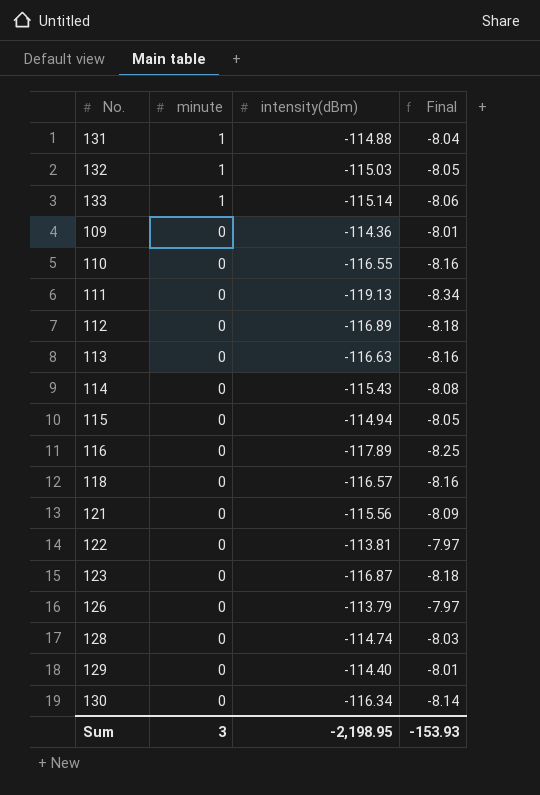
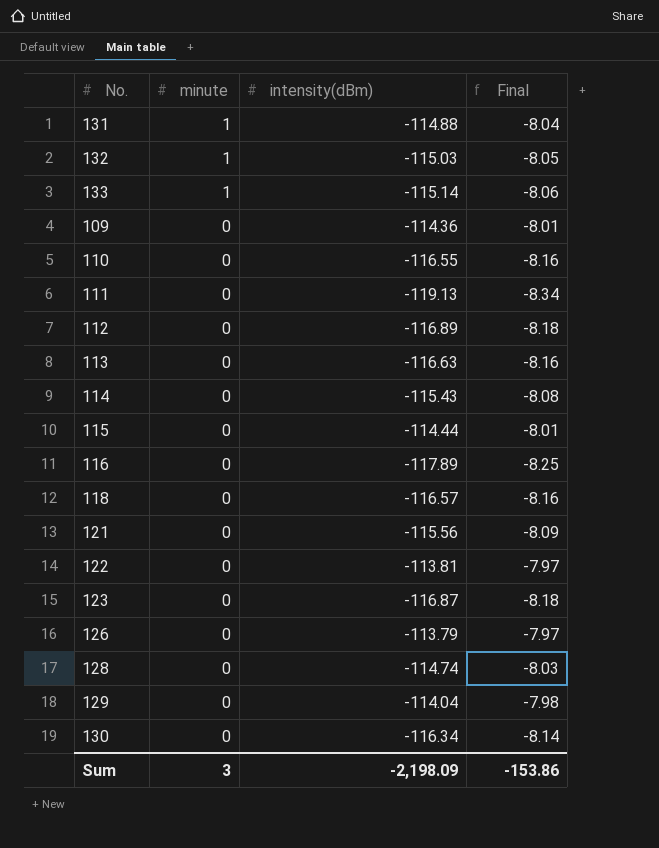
115 | intensity(dBm): -114.94 -> -114.44
115 | Final: -8.05 -> -8.01
129 | intensity(dBm): -114.40 -> -114.04
129 | Final: -8.01 -> -7.98
Sum | intensity(dBm): -2,198.95 -> -2,198.09
Sum | Final: -153.93 -> -153.86

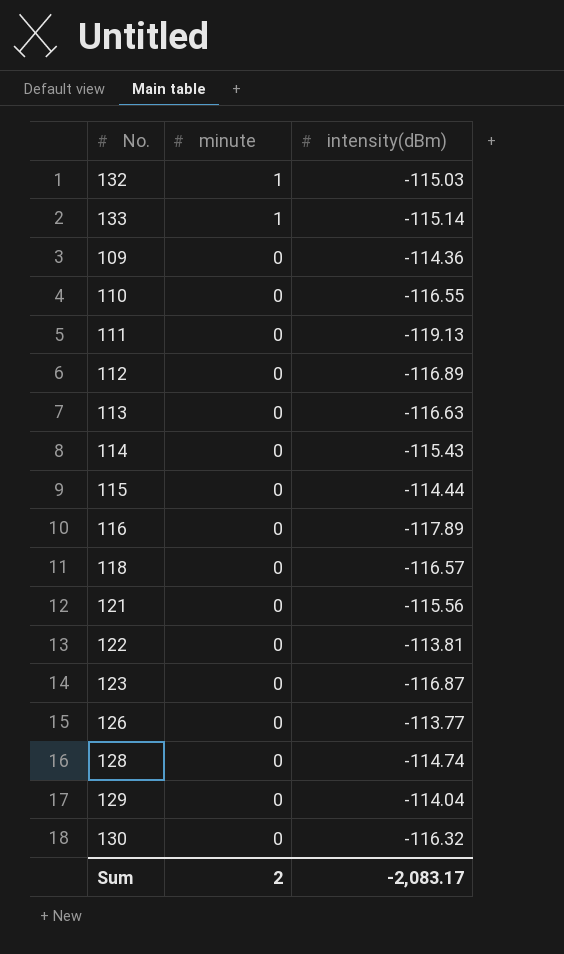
column Final | formula: [intensity(dBm)] * 0.07 -> none
row 131: 1 | -114.88 | -8.04 -> none
126 | intensity(dBm): -113.79 -> -113.77
130 | intensity(dBm): -116.34 -> -116.32
Sum | minute: 3 -> 2
Sum | intensity(dBm): -2,198.09 -> -2,083.17

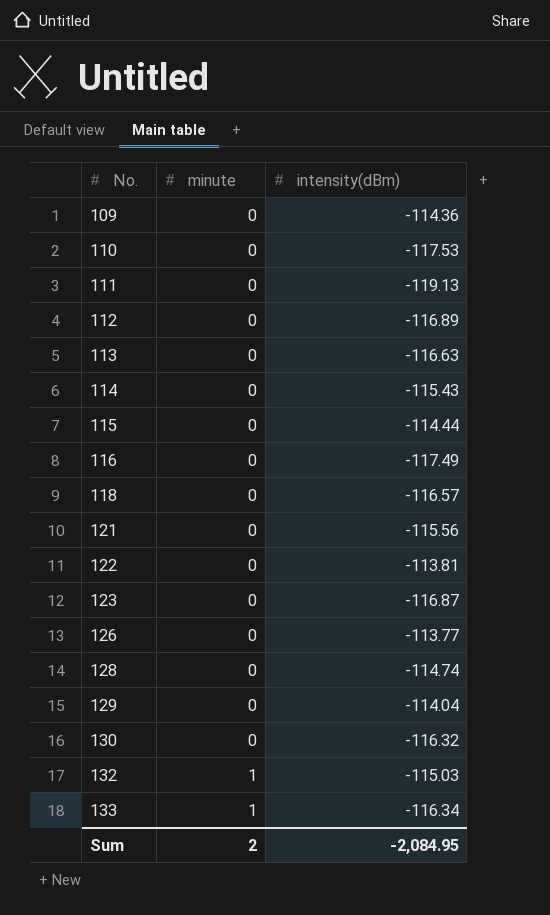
row order: minute descending -> No. ascending
110 | intensity(dBm): -116.55 -> -117.53
116 | intensity(dBm): -117.89 -> -117.49
133 | intensity(dBm): -115.14 -> -116.34
Sum | intensity(dBm): -2,083.17 -> -2,084.95

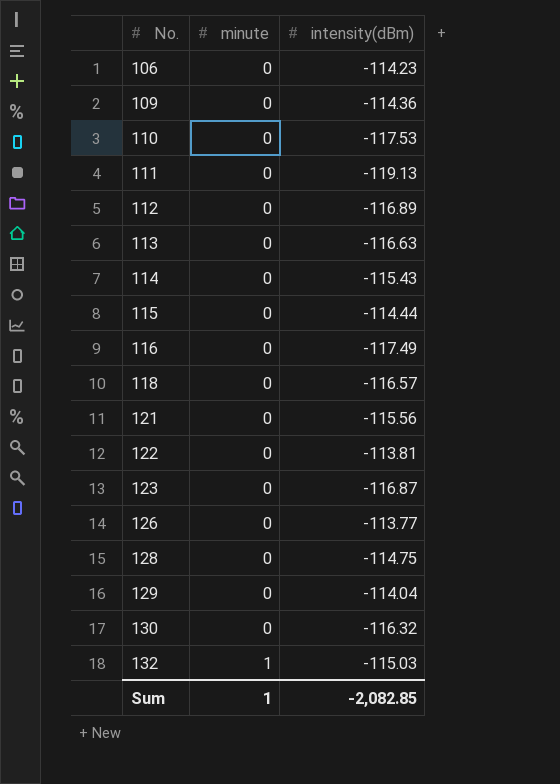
row 133: 1 | -116.34 -> none
row 106: none -> 0 | -114.23
128 | intensity(dBm): -114.74 -> -114.75
Sum | minute: 2 -> 1
Sum | intensity(dBm): -2,084.95 -> -2,082.85

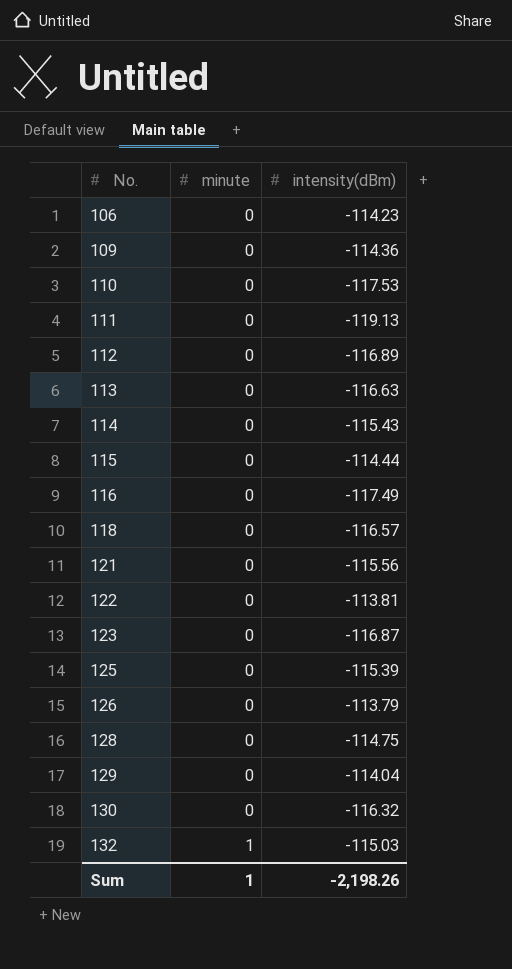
row 125: none -> 0 | -115.39
126 | intensity(dBm): -113.77 -> -113.79
Sum | intensity(dBm): -2,082.85 -> -2,198.26

